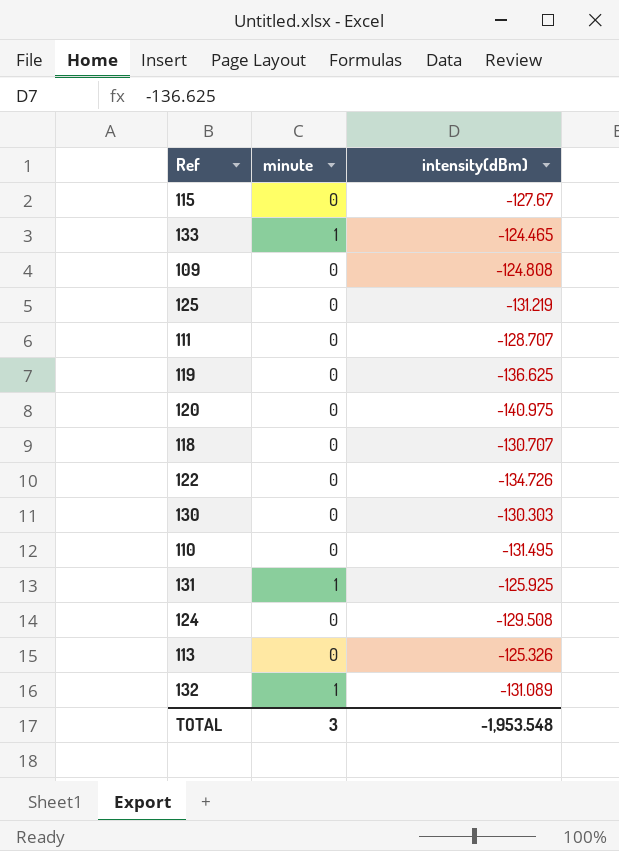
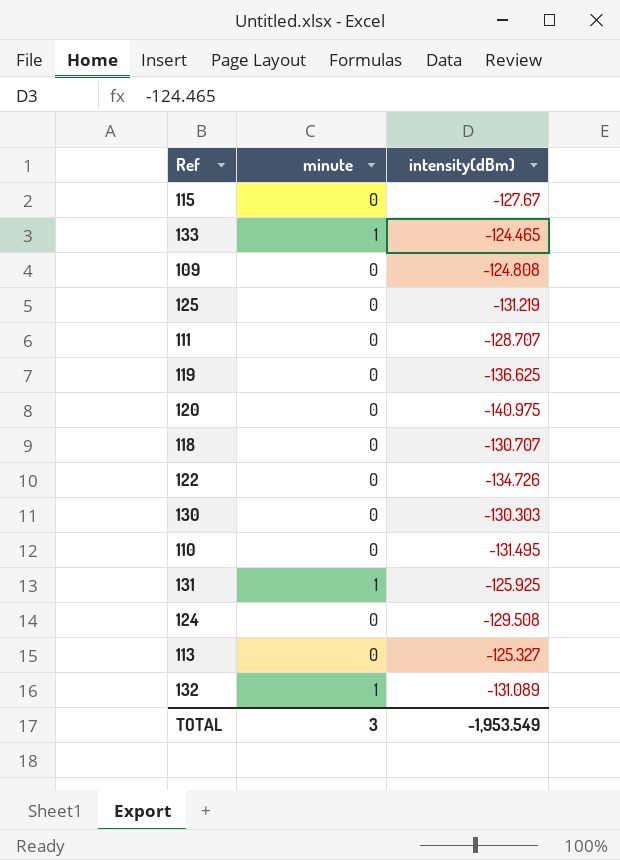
113 | intensity(dBm): -125.326 -> -125.327
TOTAL | intensity(dBm): -1,953.548 -> -1,953.549

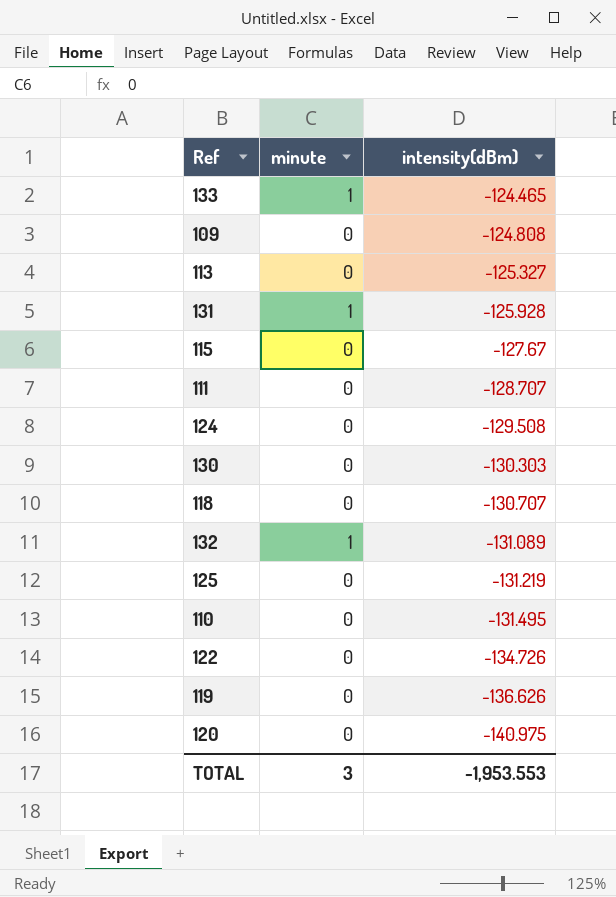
row order: none -> intensity(dBm) descending
131 | intensity(dBm): -125.925 -> -125.928
119 | intensity(dBm): -136.625 -> -136.626
TOTAL | intensity(dBm): -1,953.549 -> -1,953.553

